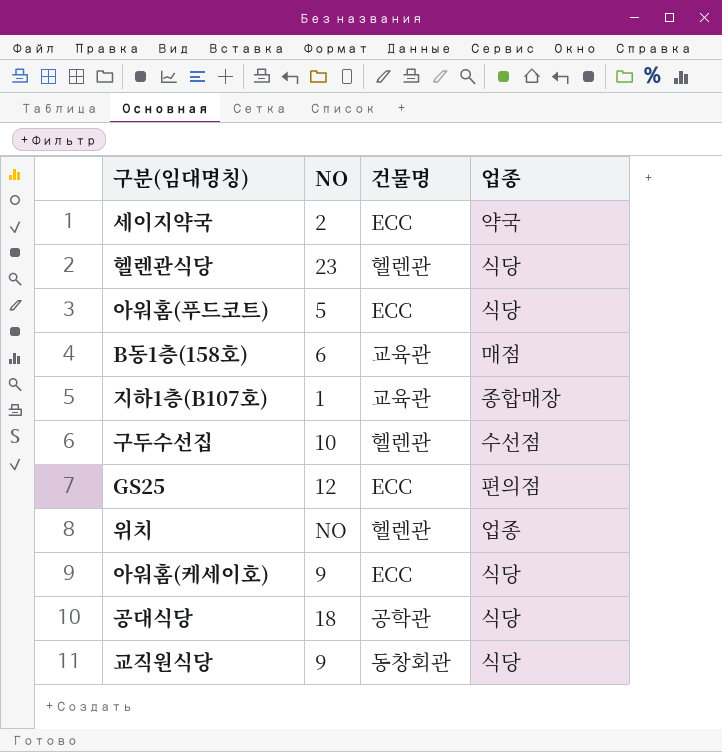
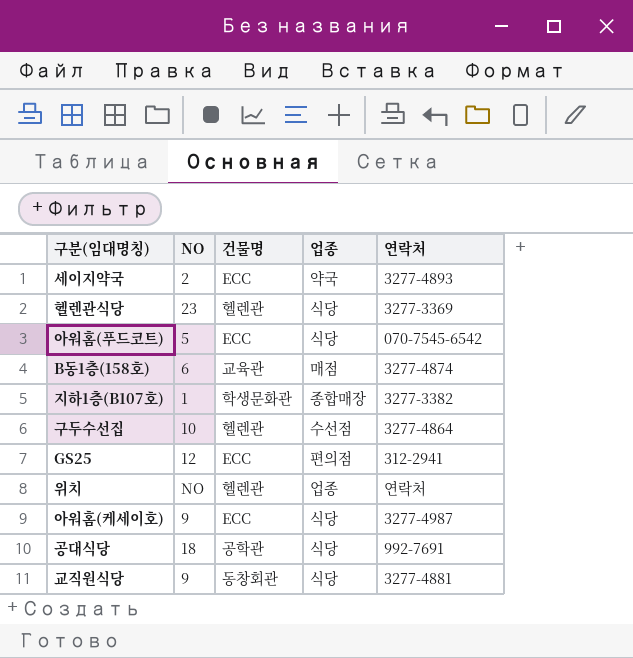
column 연락처 | position: none -> 5
지하1층(B107호) | 건물명: 교육관 -> 학생문화관

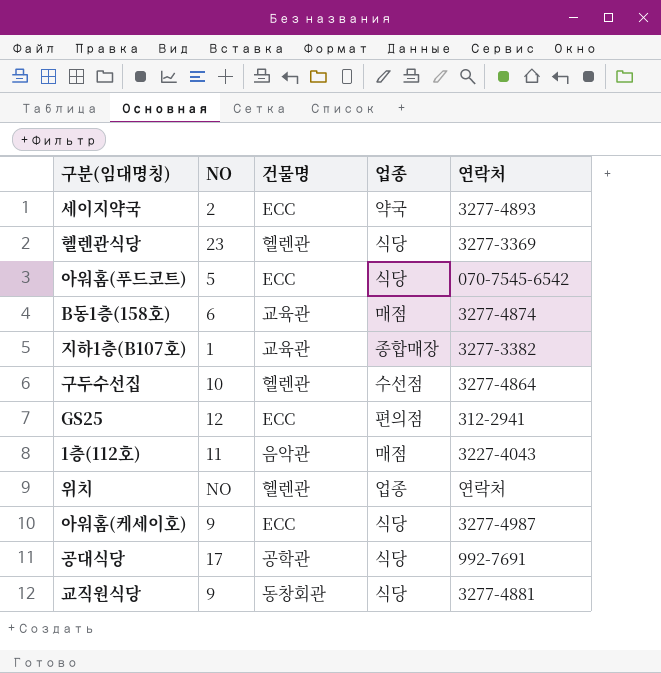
지하1층(B107호) | 건물명: 학생문화관 -> 교육관
row 1층(112호): none -> 11 | 음악관 | 매점 | 3227-4043
공대식당 | NO: 18 -> 17

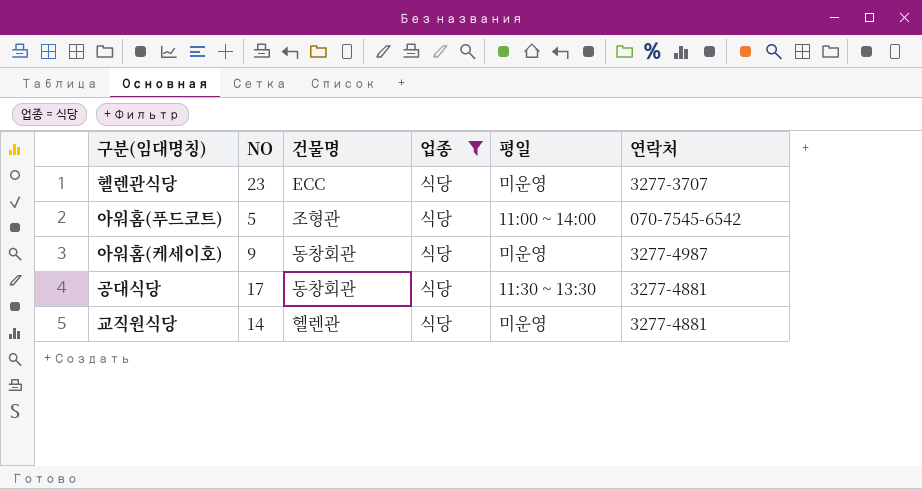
filter: none -> 업종 = 식당
column 평일 | position: none -> 5
헬렌관식당 | 건물명: 헬렌관 -> ECC
헬렌관식당 | 연락처: 3277-3369 -> 3277-3707
아워홈(푸드코트) | 건물명: ECC -> 조형관
아워홈(케세이호) | 건물명: ECC -> 동창회관
공대식당 | 건물명: 공학관 -> 동창회관
공대식당 | 연락처: 992-7691 -> 3277-4881
교직원식당 | NO: 9 -> 14
교직원식당 | 건물명: 동창회관 -> 헬렌관

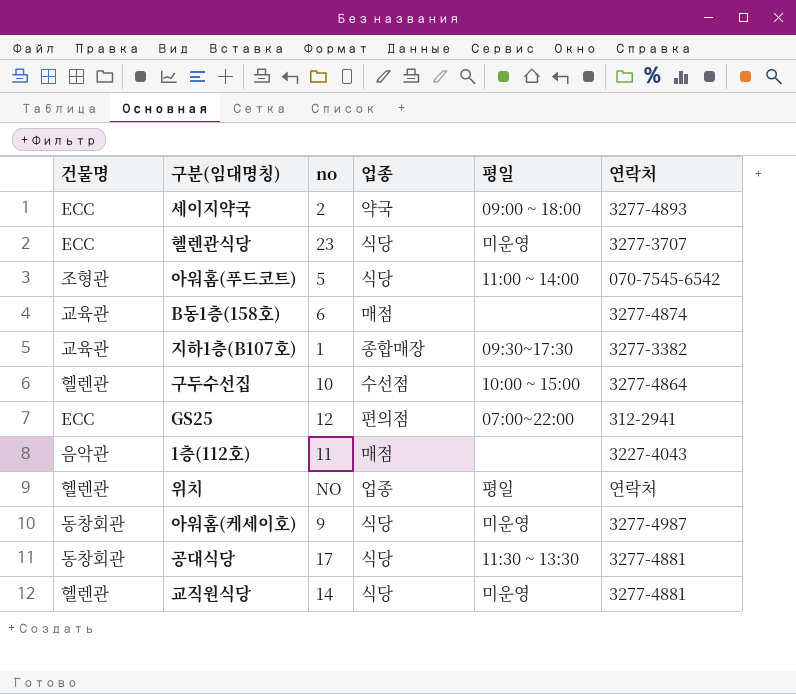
filter: 업종 = 식당 -> none
column 건물명 | position: 3 -> 1
column name: NO -> no

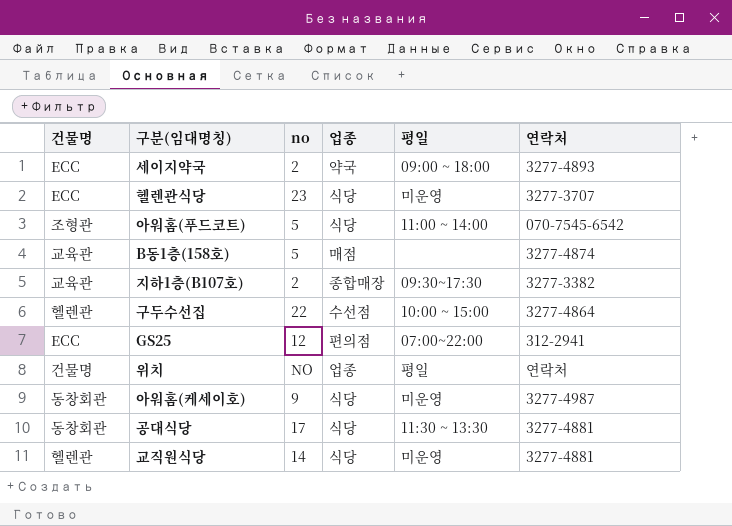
row 1층(112호): 음악관 | 11 | 매점 | none | 3227-4043 -> none
B동1층(158호) | no: 6 -> 5
지하1층(B107호) | no: 1 -> 2
구두수선집 | no: 10 -> 22
위치 | 건물명: 헬렌관 -> 건물명

